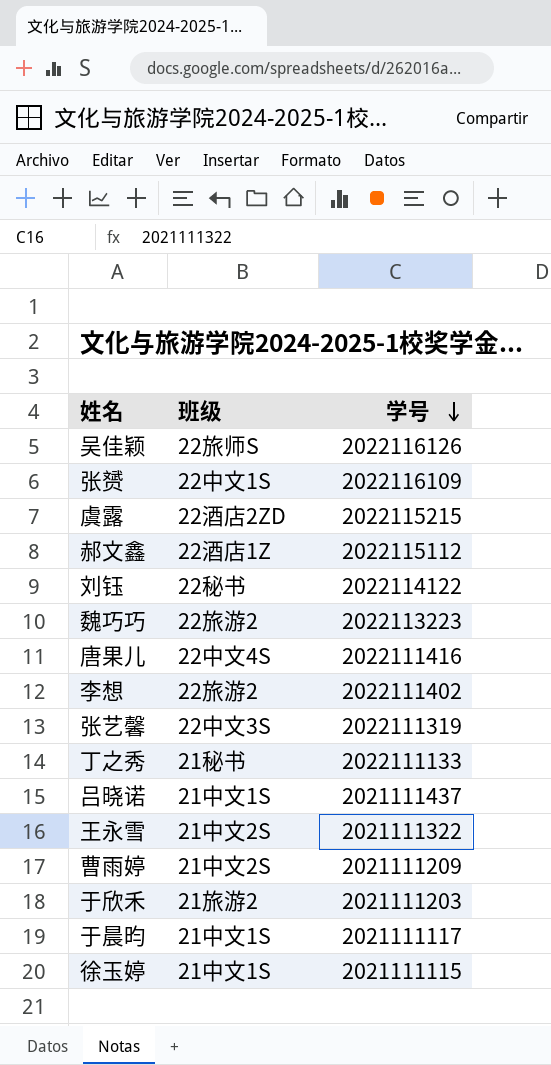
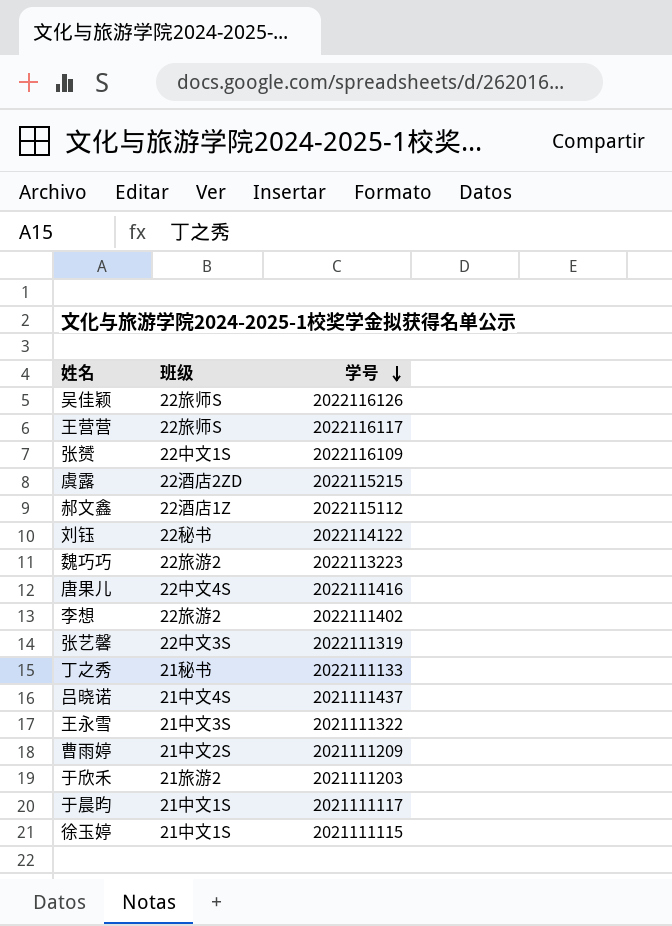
row 王营营: none -> 22旅师S | 2022116117
吕晓诺 | 班级: 21中文1S -> 21中文4S
王永雪 | 班级: 21中文2S -> 21中文3S

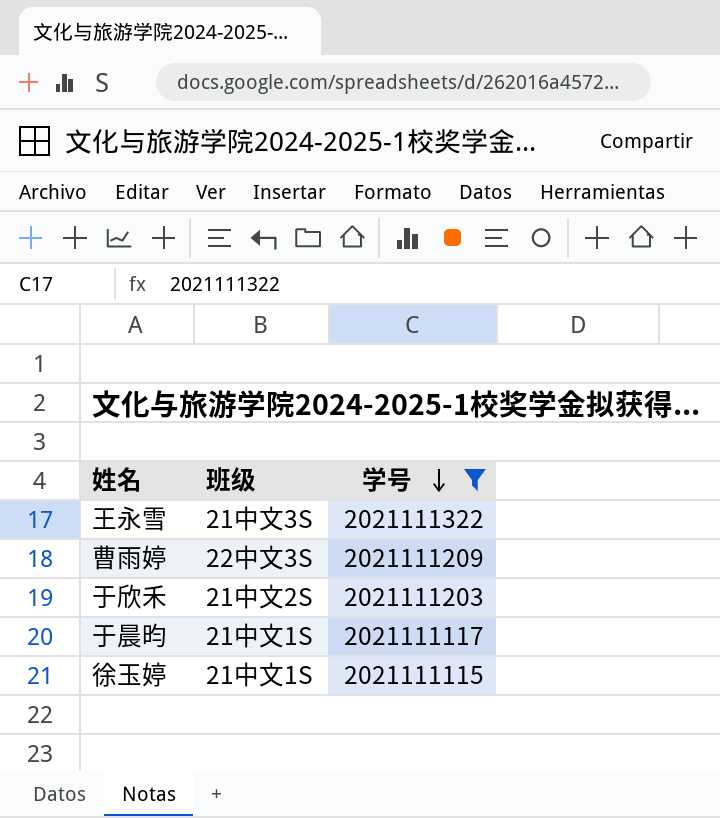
filter: none -> 学号 <= 2021111322
曹雨婷 | 班级: 21中文2S -> 22中文3S
于欣禾 | 班级: 21旅游2 -> 21中文2S

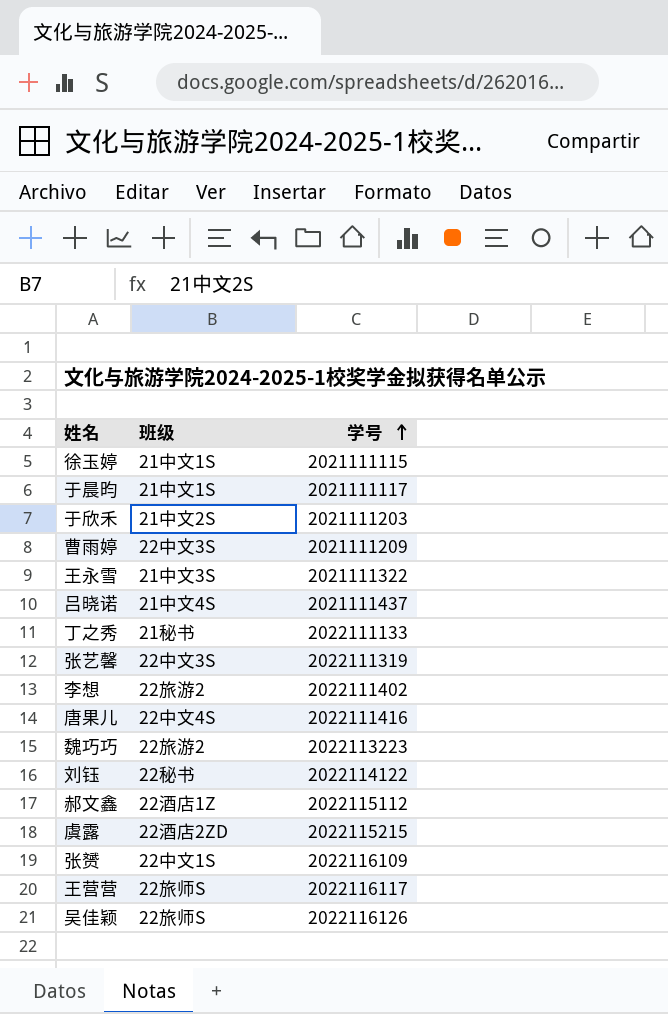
filter: 学号 <= 2021111322 -> none
row order: 学号 descending -> 学号 ascending

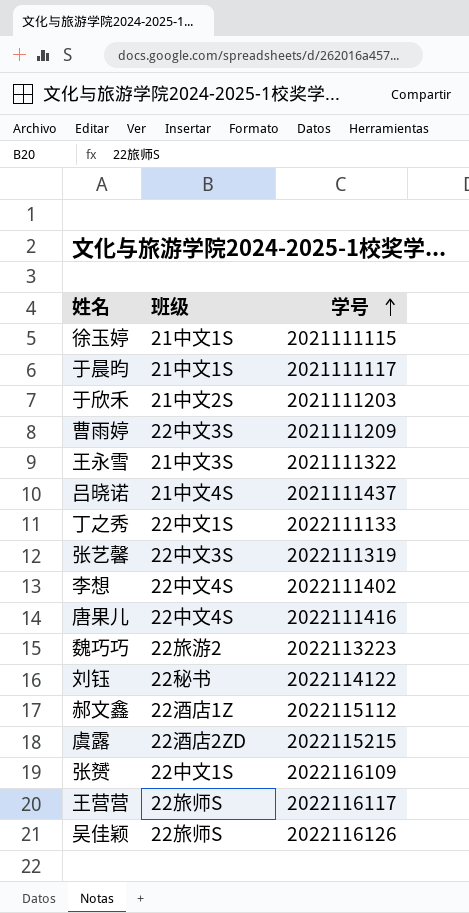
丁之秀 | 班级: 21秘书 -> 22中文1S
李想 | 班级: 22旅游2 -> 22中文4S

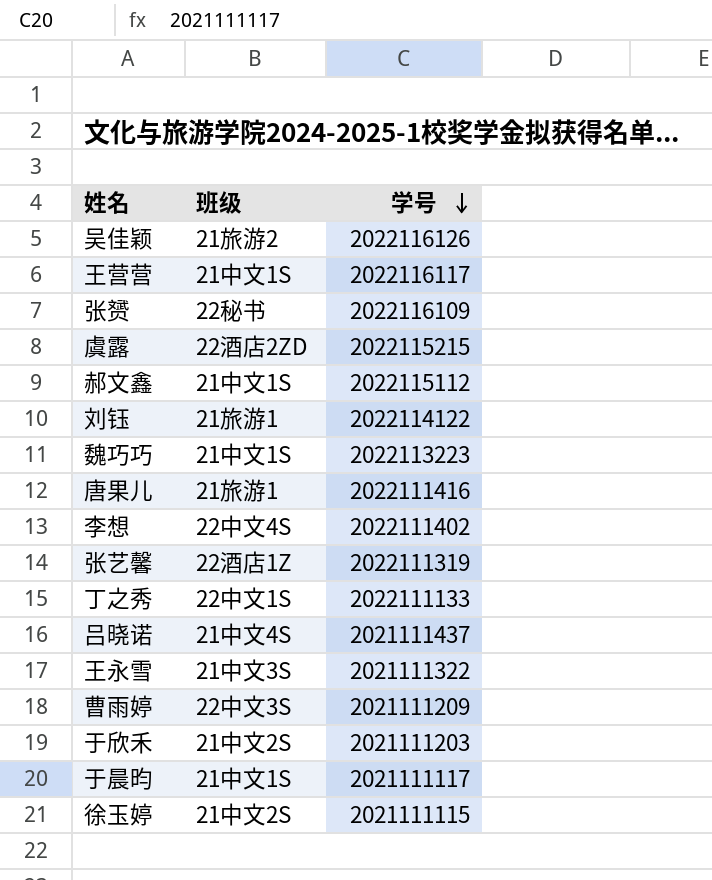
row order: 学号 ascending -> 学号 descending
吴佳颖 | 班级: 22旅师S -> 21旅游2
王营营 | 班级: 22旅师S -> 21中文1S
张赟 | 班级: 22中文1S -> 22秘书
郝文鑫 | 班级: 22酒店1Z -> 21中文1S
刘钰 | 班级: 22秘书 -> 21旅游1
魏巧巧 | 班级: 22旅游2 -> 21中文1S
唐果儿 | 班级: 22中文4S -> 21旅游1
张艺馨 | 班级: 22中文3S -> 22酒店1Z
徐玉婷 | 班级: 21中文1S -> 21中文2S

